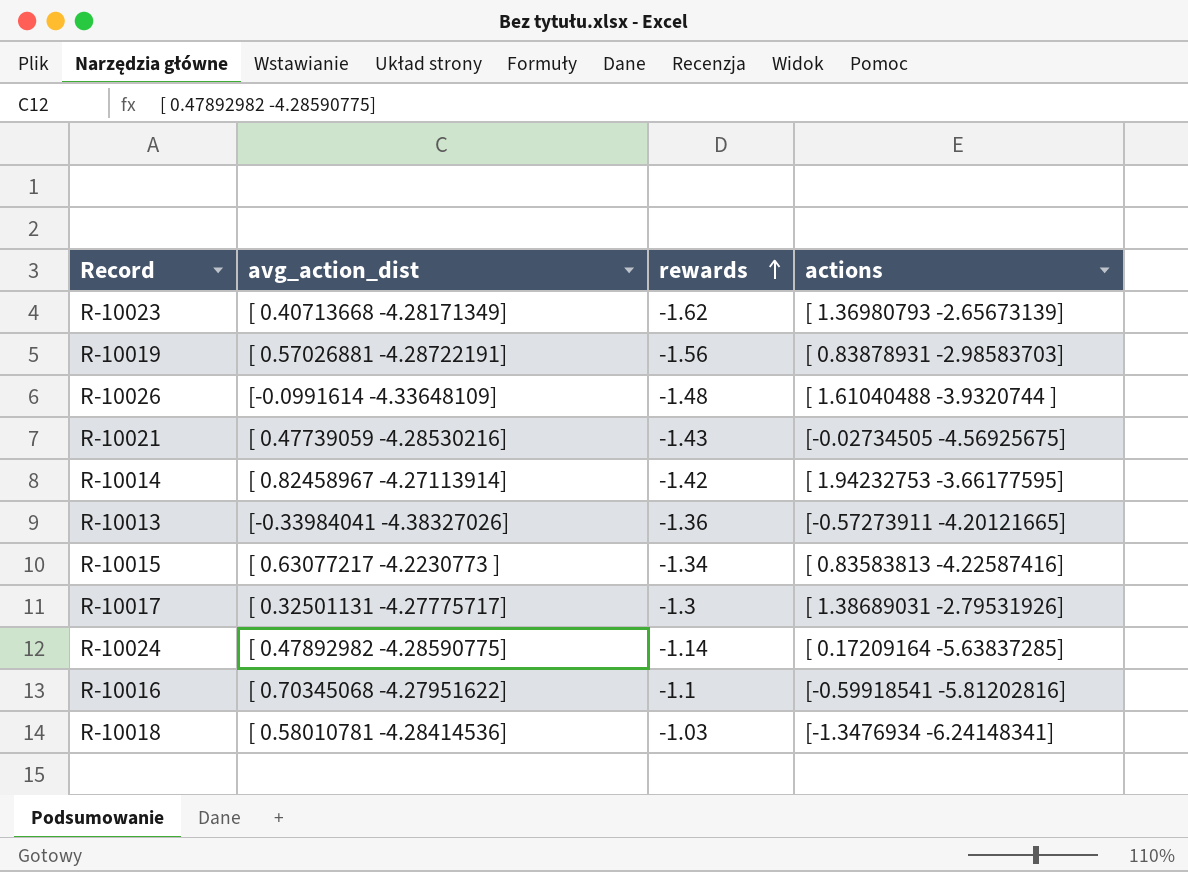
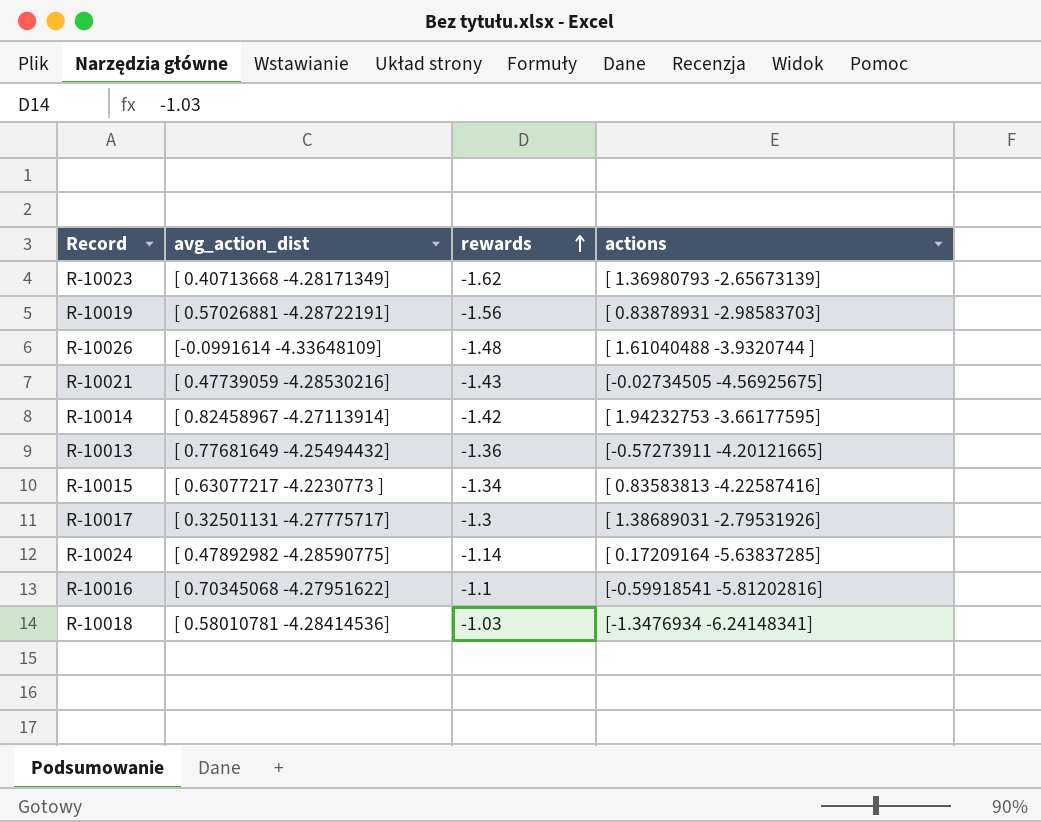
R-10013 | avg_action_dist: [-0.33984041 -4.38327026] -> [ 0.77681649 -4.25494432]

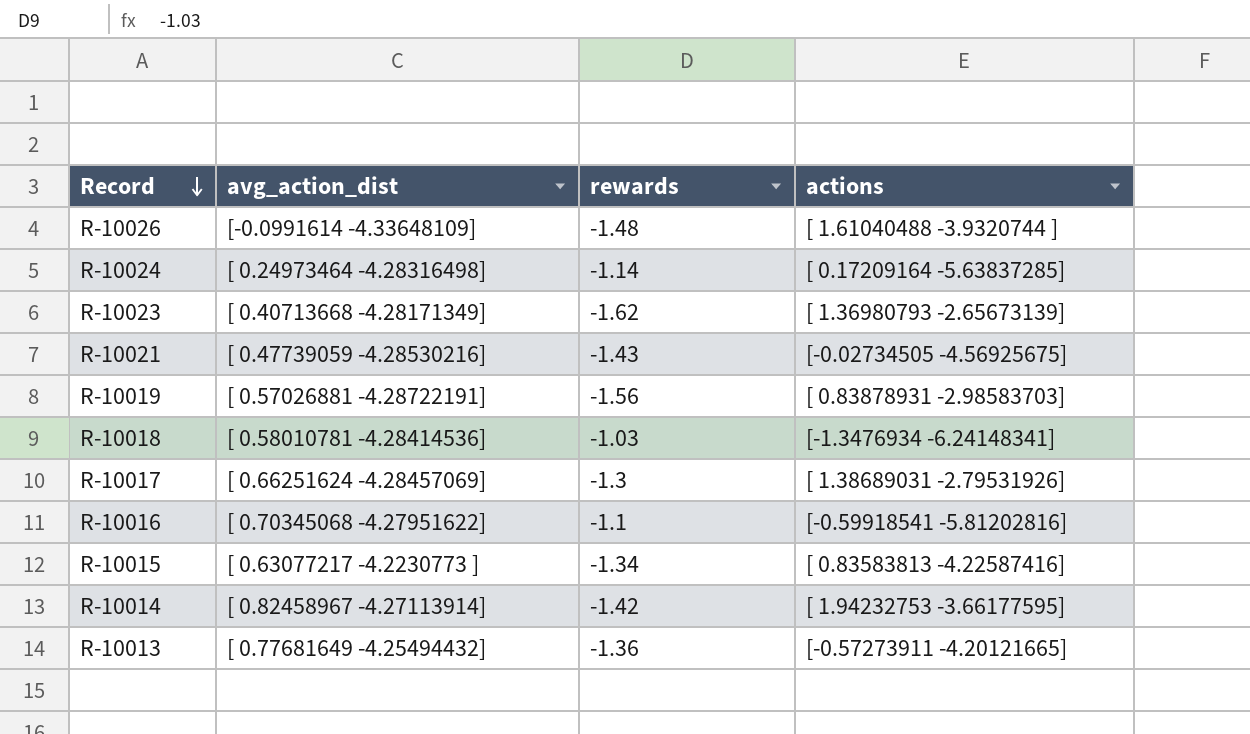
row order: rewards ascending -> Record descending
R-10024 | avg_action_dist: [ 0.47892982 -4.28590775] -> [ 0.24973464 -4.28316498]
R-10017 | avg_action_dist: [ 0.32501131 -4.27775717] -> [ 0.66251624 -4.28457069]

